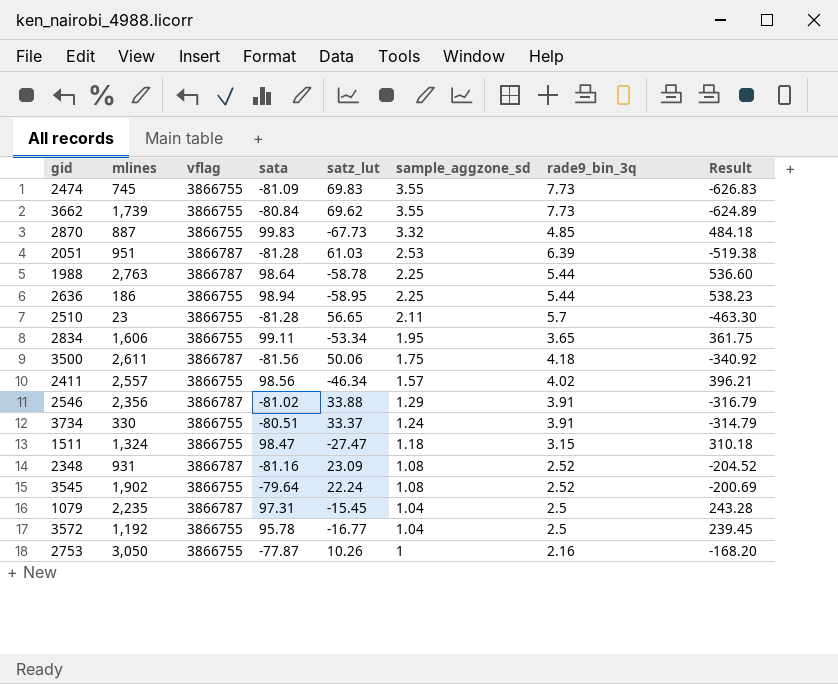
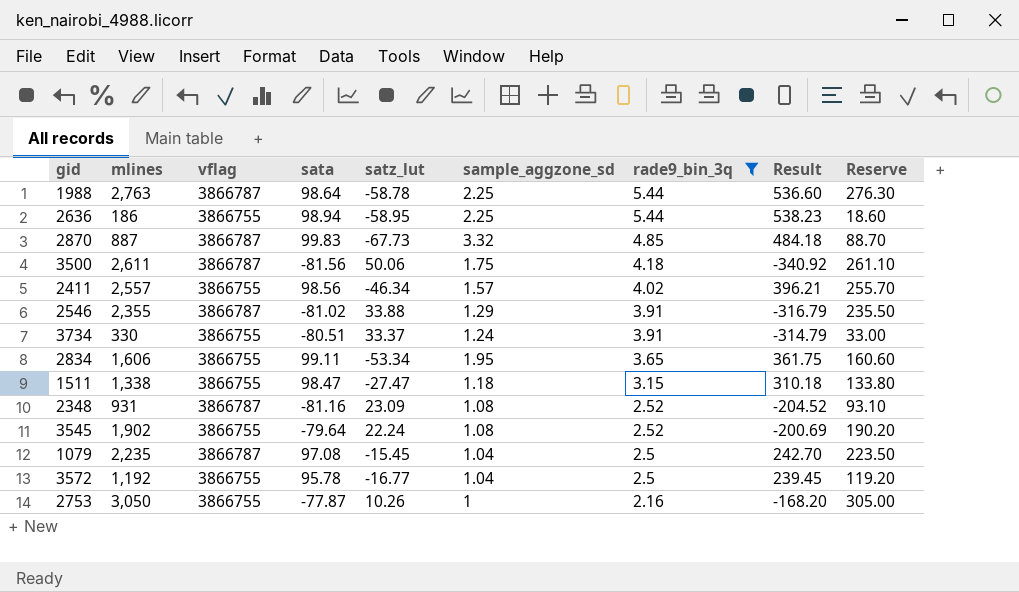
filter: none -> rade9_bin_3q <= 5.44
row order: sample_aggzone_sd descending -> rade9_bin_3q descending
column Reserve | formula: none -> [mlines] * 0.1
2870 | vflag: 3866755 -> 3866787
2546 | mlines: 2,356 -> 2,355
1511 | mlines: 1,324 -> 1,338
1079 | sata: 97.31 -> 97.08
1079 | Result: 243.28 -> 242.70

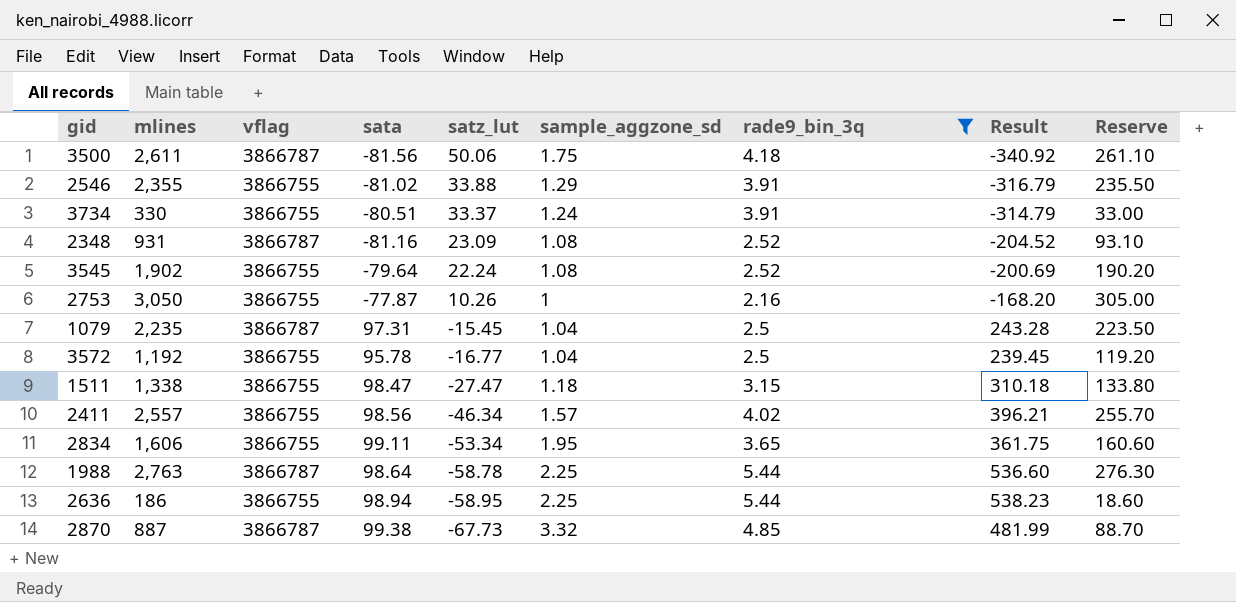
row order: rade9_bin_3q descending -> satz_lut descending
2546 | vflag: 3866787 -> 3866755
1079 | sata: 97.08 -> 97.31
1079 | Result: 242.70 -> 243.28
2870 | sata: 99.83 -> 99.38
2870 | Result: 484.18 -> 481.99

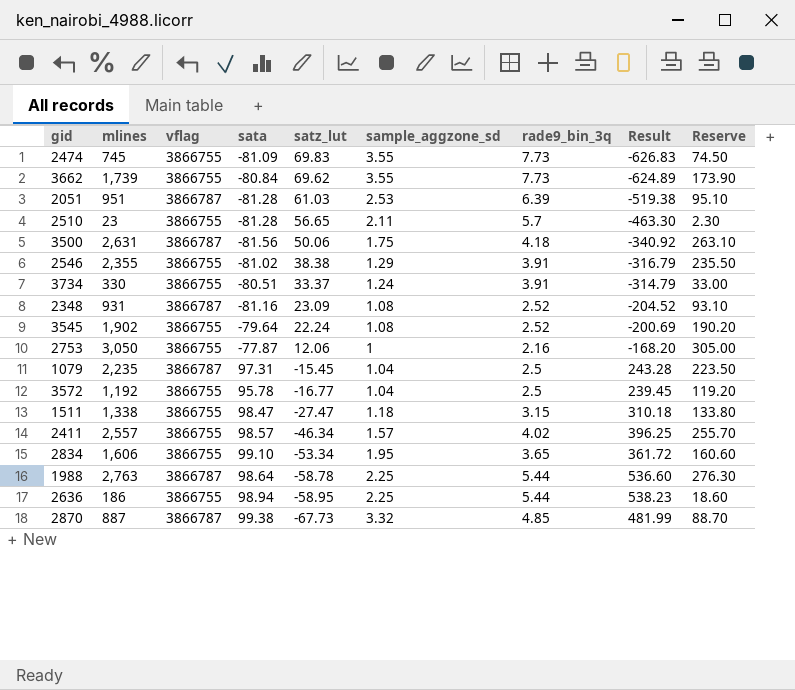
filter: rade9_bin_3q <= 5.44 -> none
3500 | mlines: 2,611 -> 2,631
3500 | Reserve: 261.10 -> 263.10
2546 | satz_lut: 33.88 -> 38.38
2753 | satz_lut: 10.26 -> 12.06
2411 | sata: 98.56 -> 98.57
2411 | Result: 396.21 -> 396.25
2834 | sata: 99.11 -> 99.10
2834 | Result: 361.75 -> 361.72

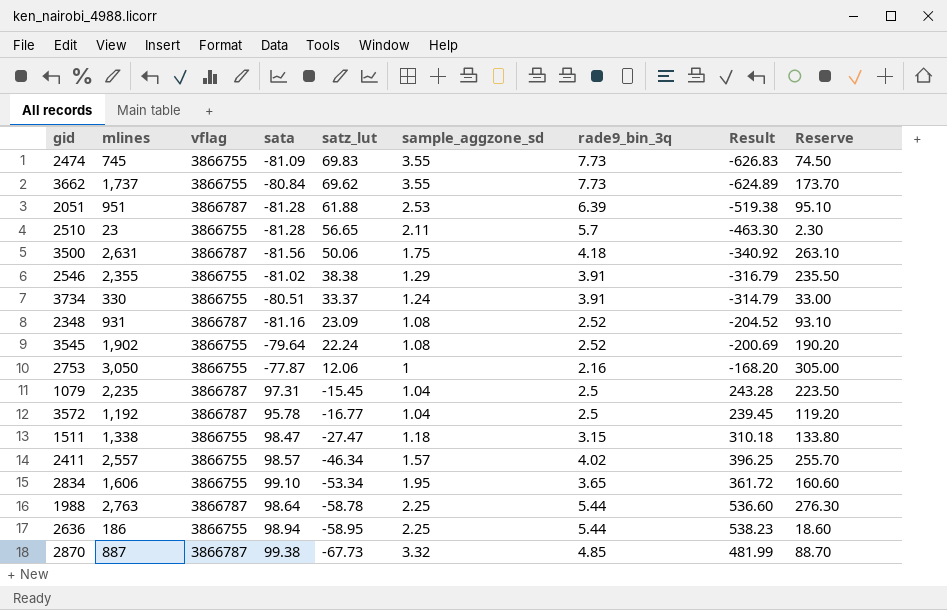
3662 | mlines: 1,739 -> 1,737
3662 | Reserve: 173.90 -> 173.70
2051 | satz_lut: 61.03 -> 61.88
3572 | vflag: 3866755 -> 3866787

